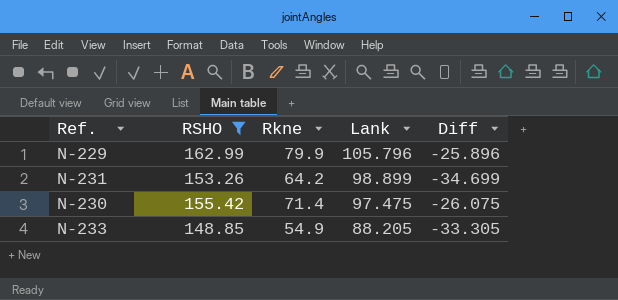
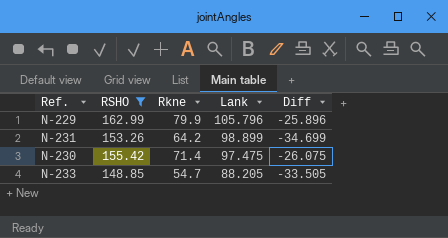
N-233 | Rkne: 54.9 -> 54.7
N-233 | Diff: -33.305 -> -33.505

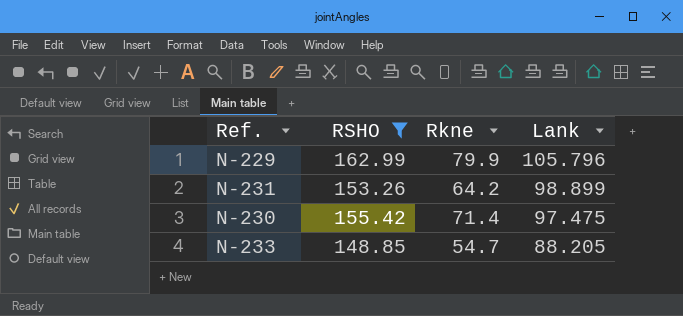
column Diff | formula: [Rkne] - [Lank] -> none

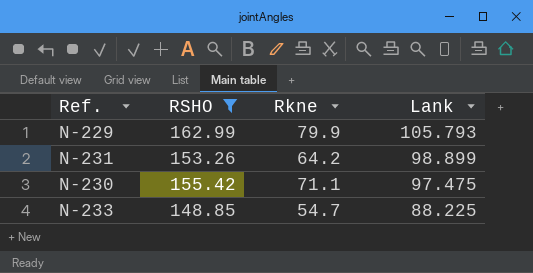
N-229 | Lank: 105.796 -> 105.793
N-230 | Rkne: 71.4 -> 71.1
N-233 | Lank: 88.205 -> 88.225

